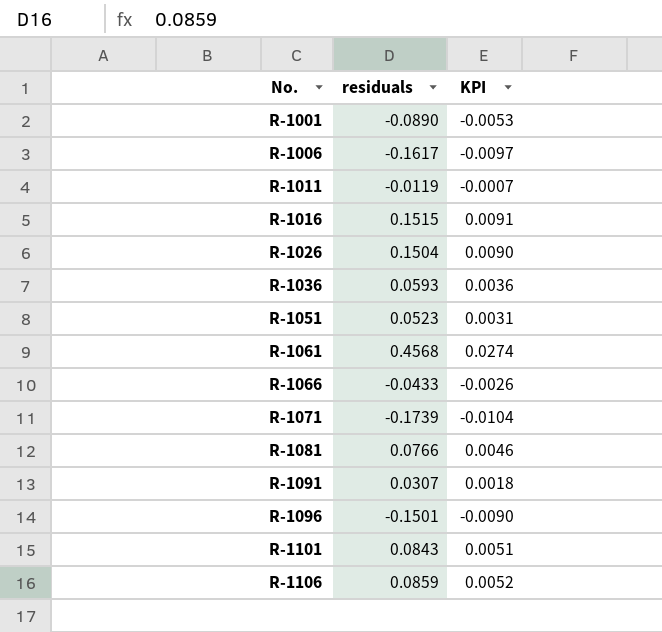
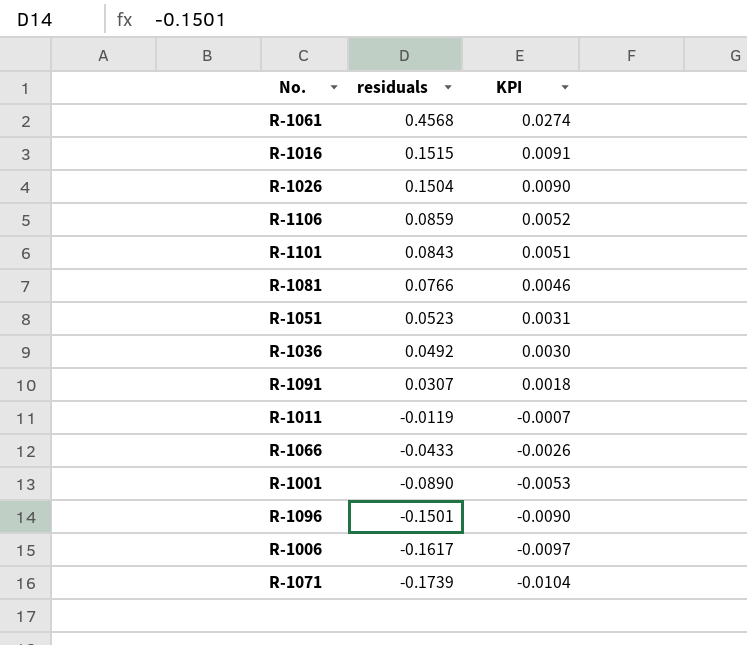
row order: No. ascending -> residuals descending
R-1036 | residuals: 0.0593 -> 0.0492
R-1036 | KPI: 0.0036 -> 0.0030

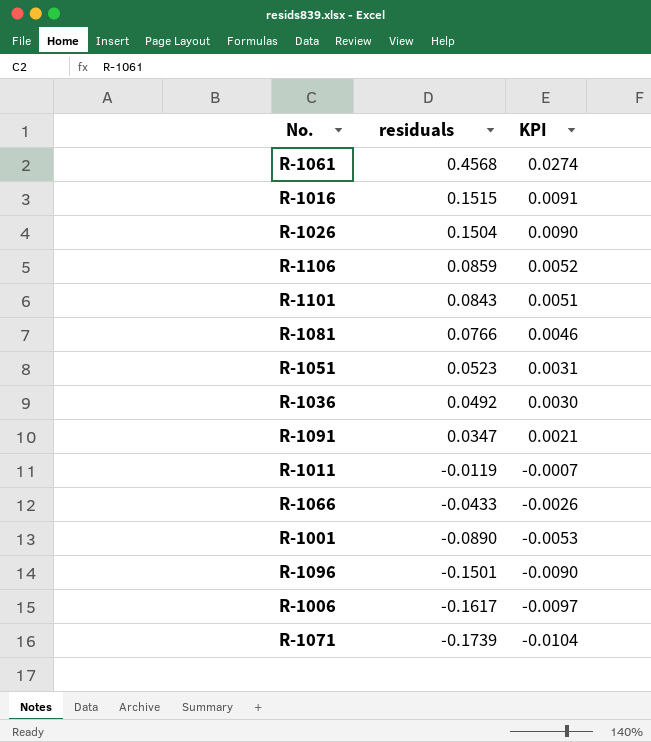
R-1091 | residuals: 0.0307 -> 0.0347
R-1091 | KPI: 0.0018 -> 0.0021

